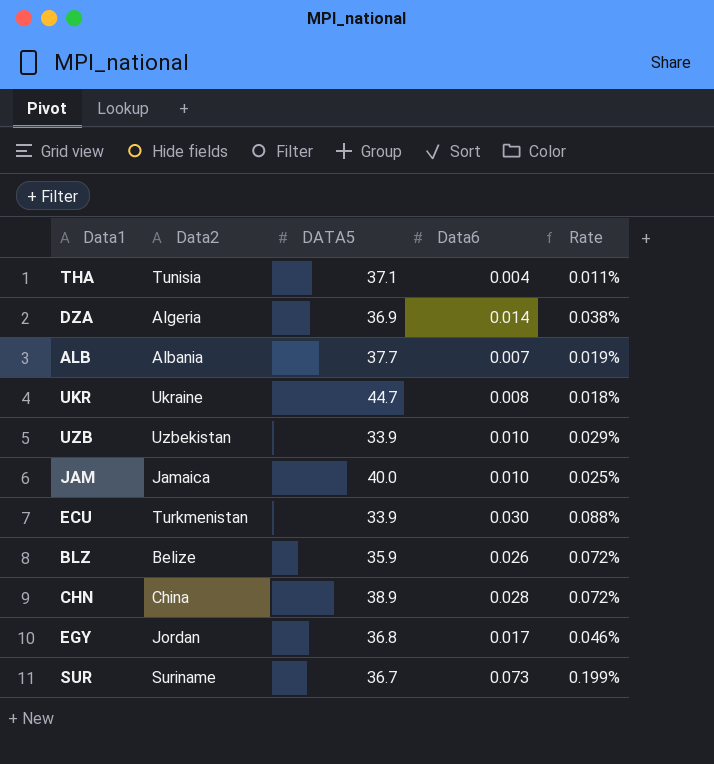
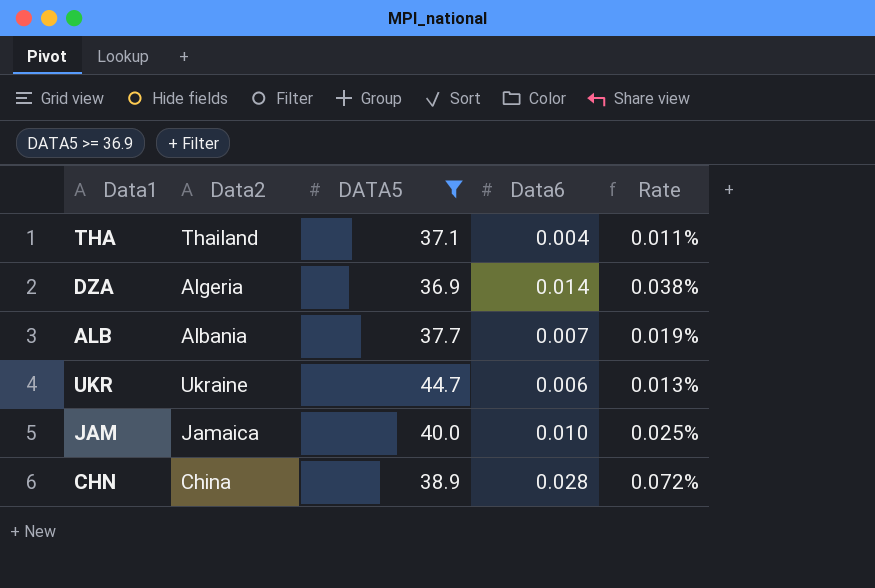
filter: none -> DATA5 >= 36.9
THA | Data2: Tunisia -> Thailand
UKR | Data6: 0.008 -> 0.006
UKR | Rate: 0.018% -> 0.013%

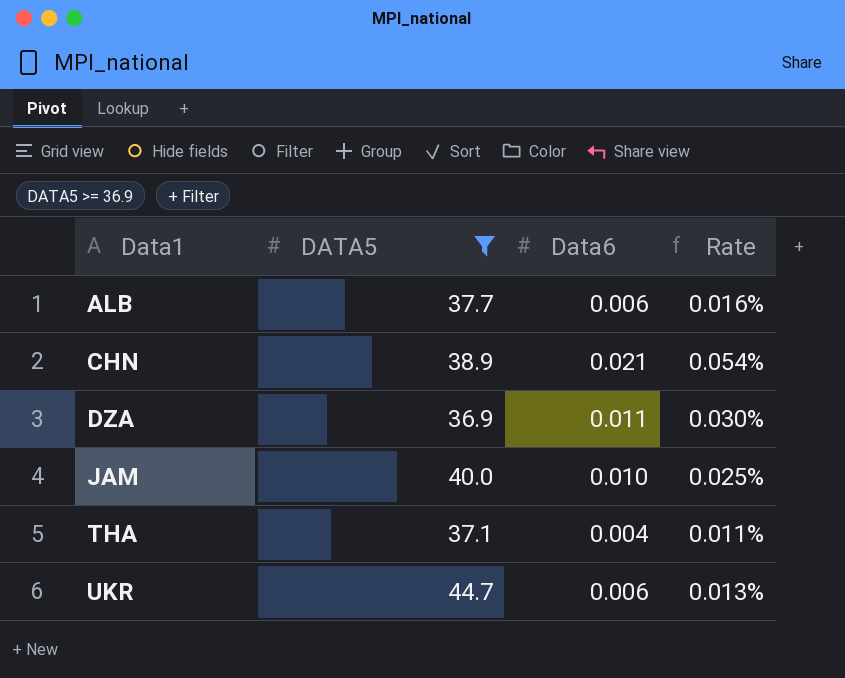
row order: none -> Data1 ascending
column Data2 | position: 2 -> none
ALB | Data6: 0.007 -> 0.006
ALB | Rate: 0.019% -> 0.016%
CHN | Data6: 0.028 -> 0.021
CHN | Rate: 0.072% -> 0.054%
DZA | Data6: 0.014 -> 0.011
DZA | Rate: 0.038% -> 0.030%

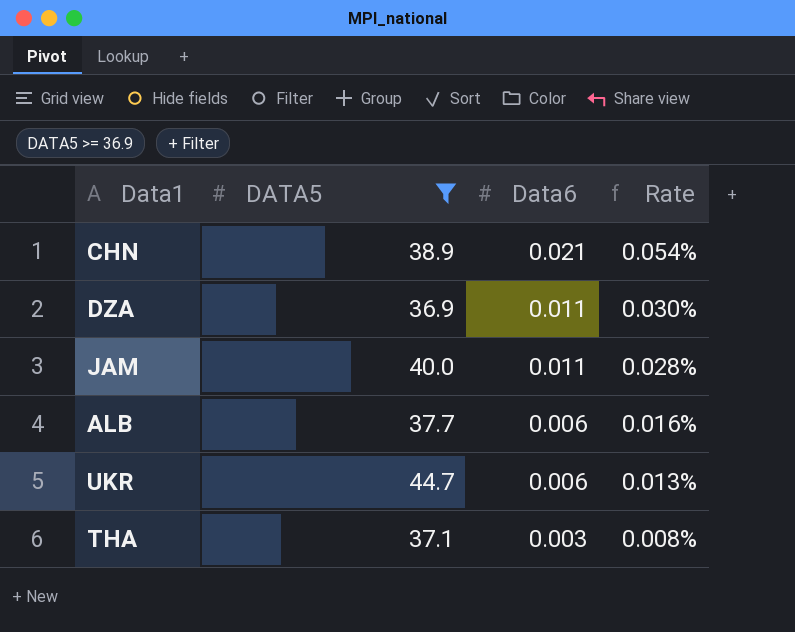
row order: Data1 ascending -> Data6 descending
JAM | Data6: 0.010 -> 0.011
JAM | Rate: 0.025% -> 0.028%
THA | Data6: 0.004 -> 0.003
THA | Rate: 0.011% -> 0.008%

